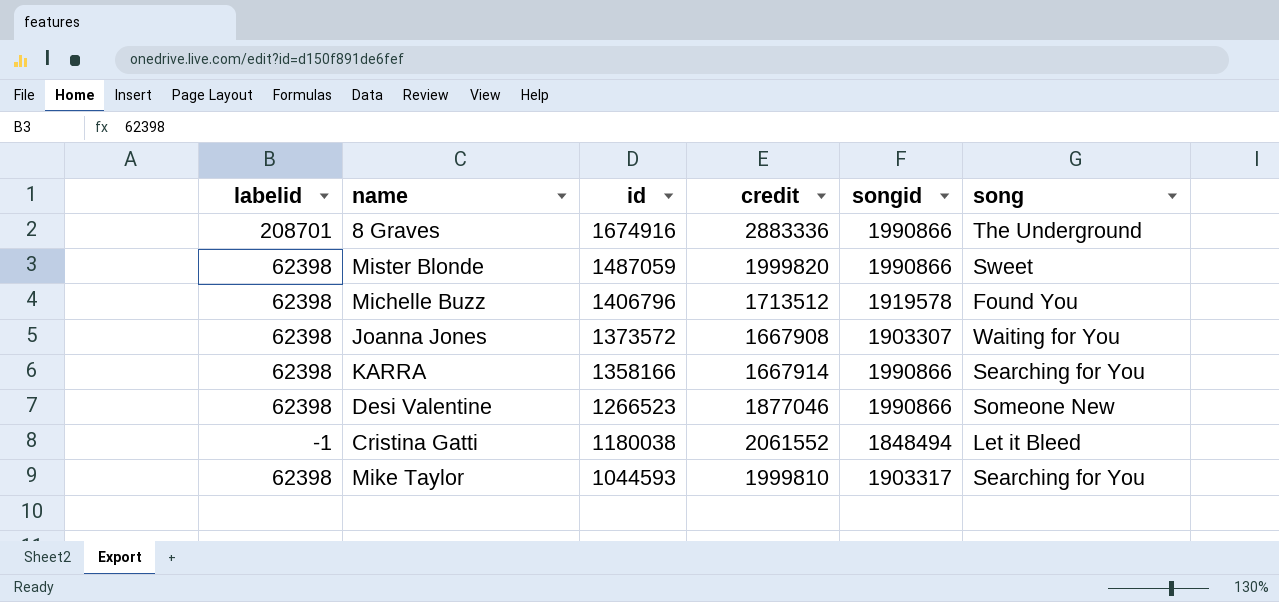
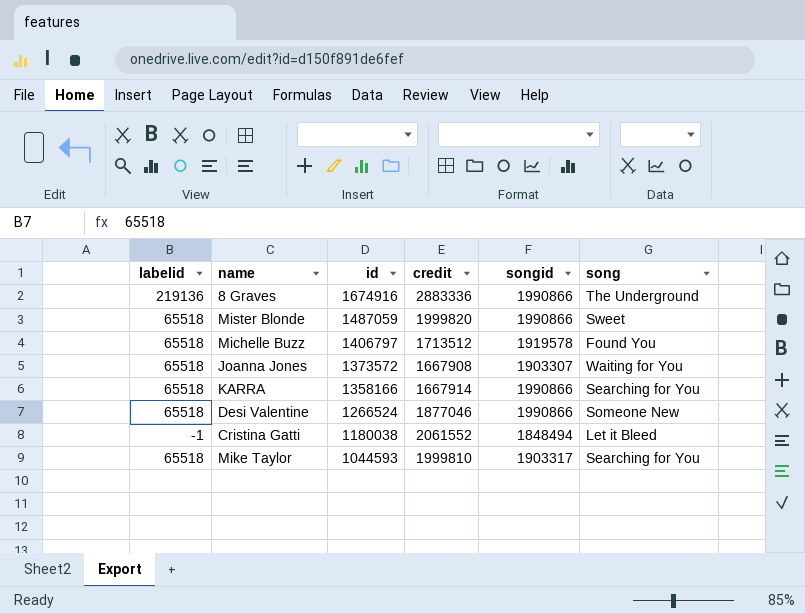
8 Graves | labelid: 208701 -> 219136
Mister Blonde | labelid: 62398 -> 65518
Michelle Buzz | labelid: 62398 -> 65518
Michelle Buzz | id: 1406796 -> 1406797
Joanna Jones | labelid: 62398 -> 65518
KARRA | labelid: 62398 -> 65518
Desi Valentine | labelid: 62398 -> 65518
Desi Valentine | id: 1266523 -> 1266524
Mike Taylor | labelid: 62398 -> 65518

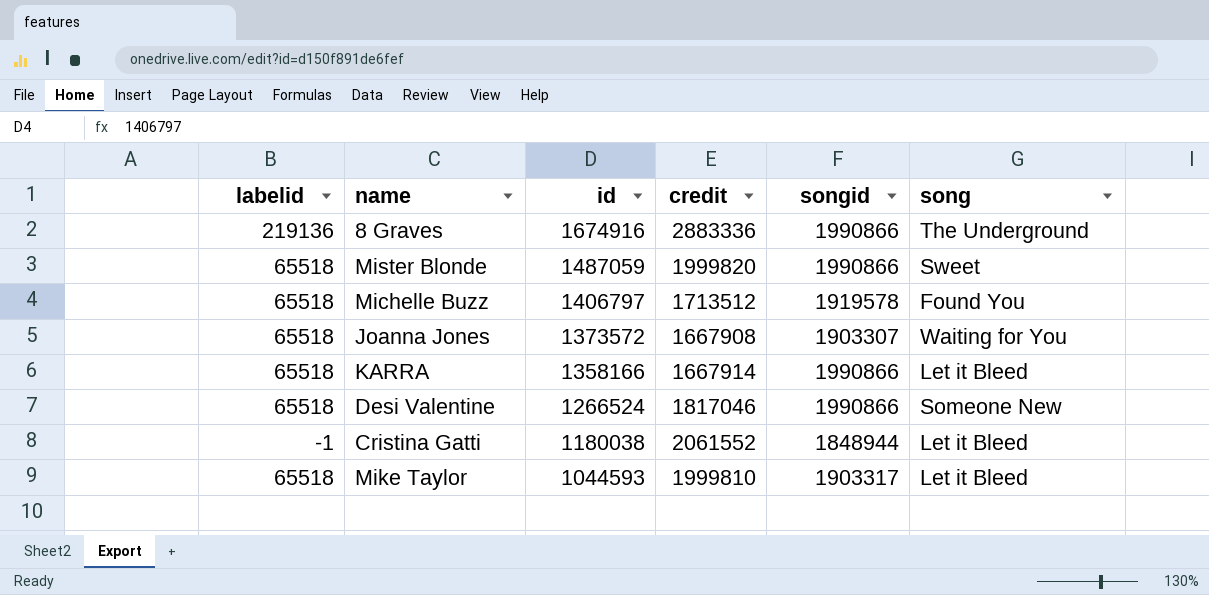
KARRA | song: Searching for You -> Let it Bleed
Desi Valentine | credit: 1877046 -> 1817046
Cristina Gatti | songid: 1848494 -> 1848944
Mike Taylor | song: Searching for You -> Let it Bleed

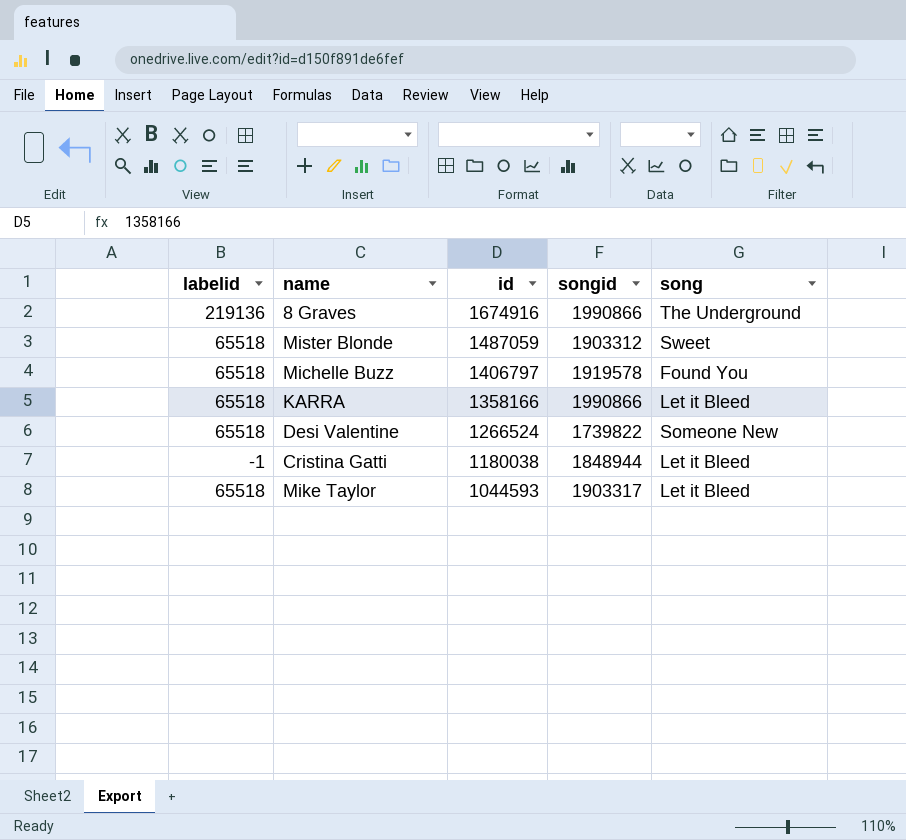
column credit | position: 4 -> none
row Joanna Jones: 65518 | 1373572 | 1667908 | 1903307 | Waiting for You -> none
Mister Blonde | songid: 1990866 -> 1903312
Desi Valentine | songid: 1990866 -> 1739822

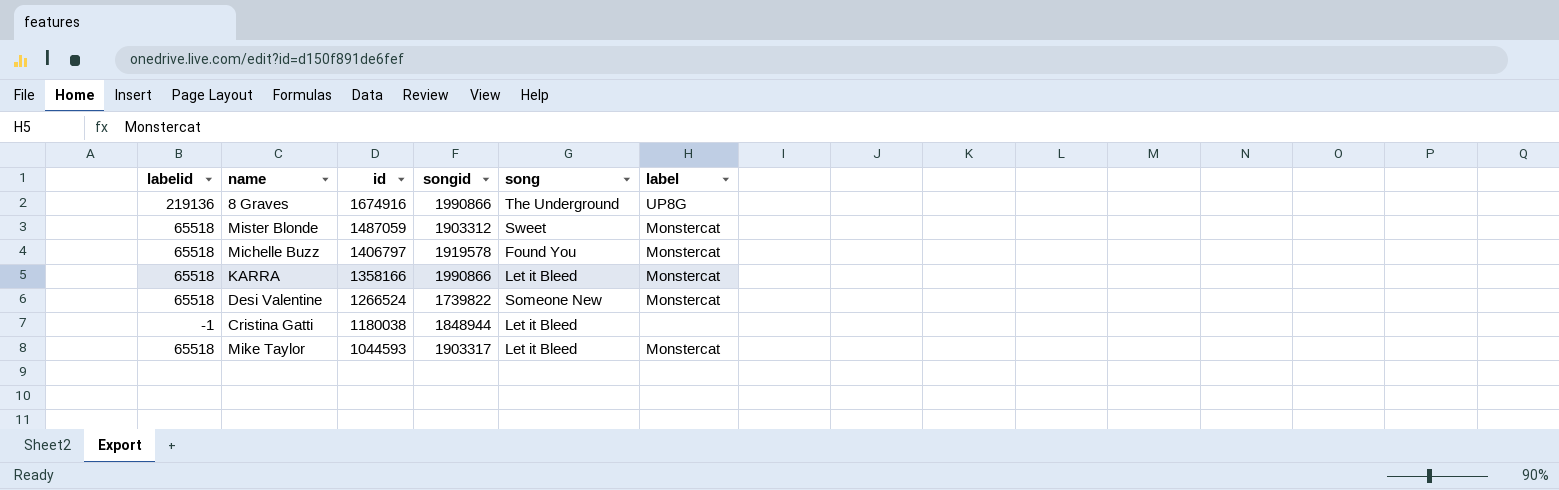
column label | position: none -> 6

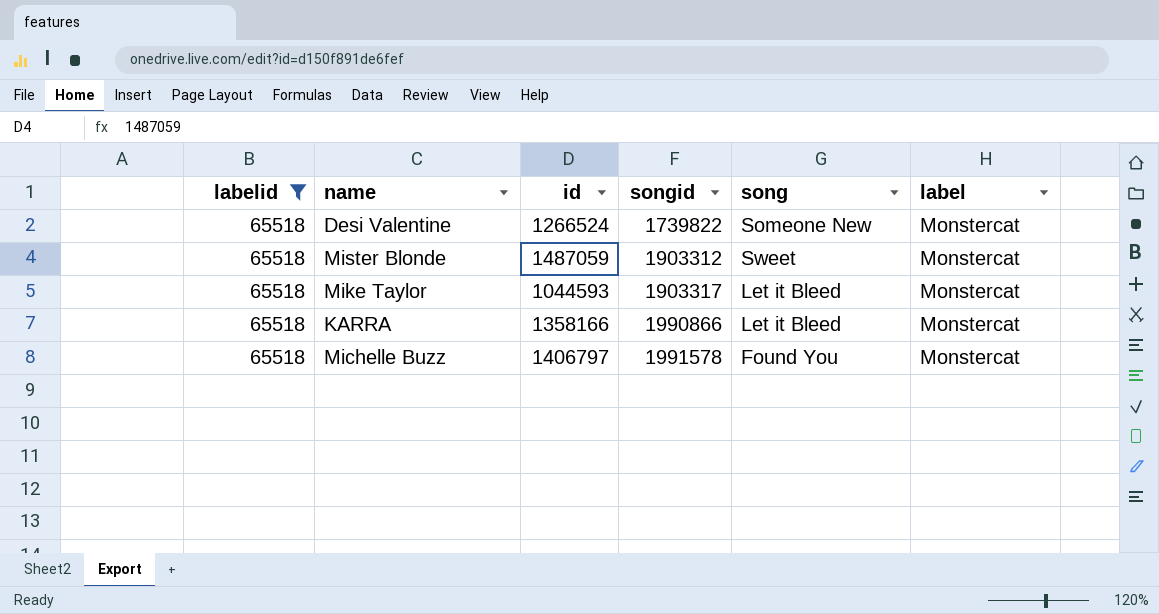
filter: none -> labelid = 65518
row order: id descending -> songid ascending
Michelle Buzz | songid: 1919578 -> 1991578

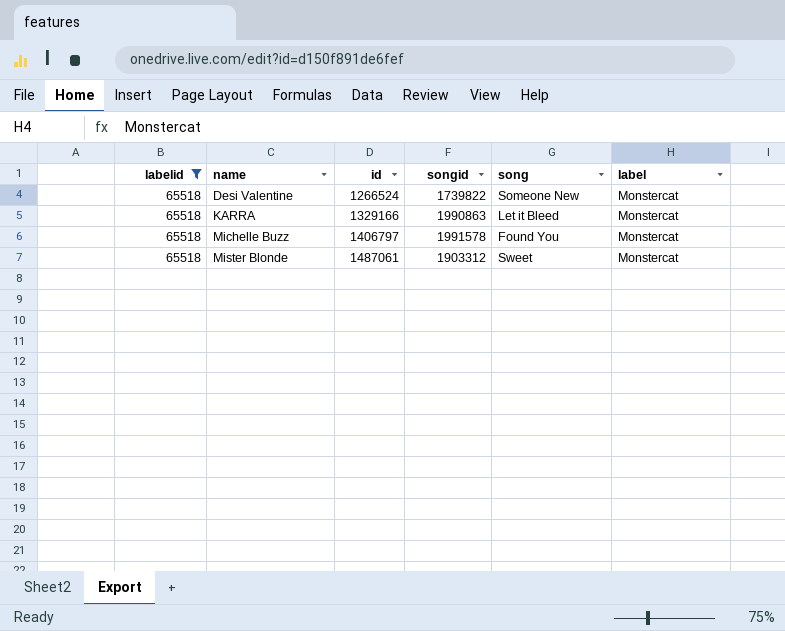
row order: songid ascending -> name ascending
row Mike Taylor: 65518 | 1044593 | 1903317 | Let it Bleed | Monstercat -> none
KARRA | id: 1358166 -> 1329166
KARRA | songid: 1990866 -> 1990863
Mister Blonde | id: 1487059 -> 1487061

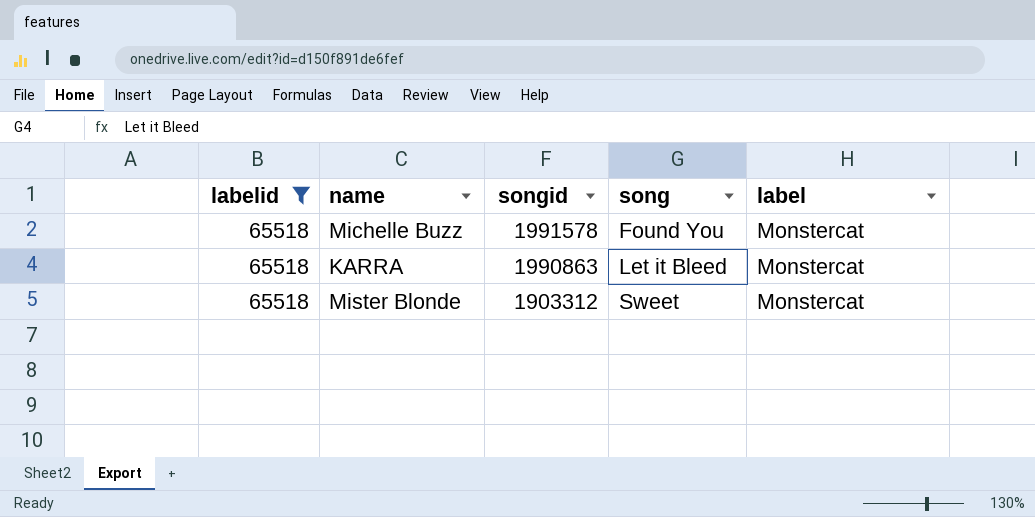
row order: name ascending -> songid descending
column id | position: 3 -> none
row Desi Valentine: 65518 | 1266524 | 1739822 | Someone New | Monstercat -> none

